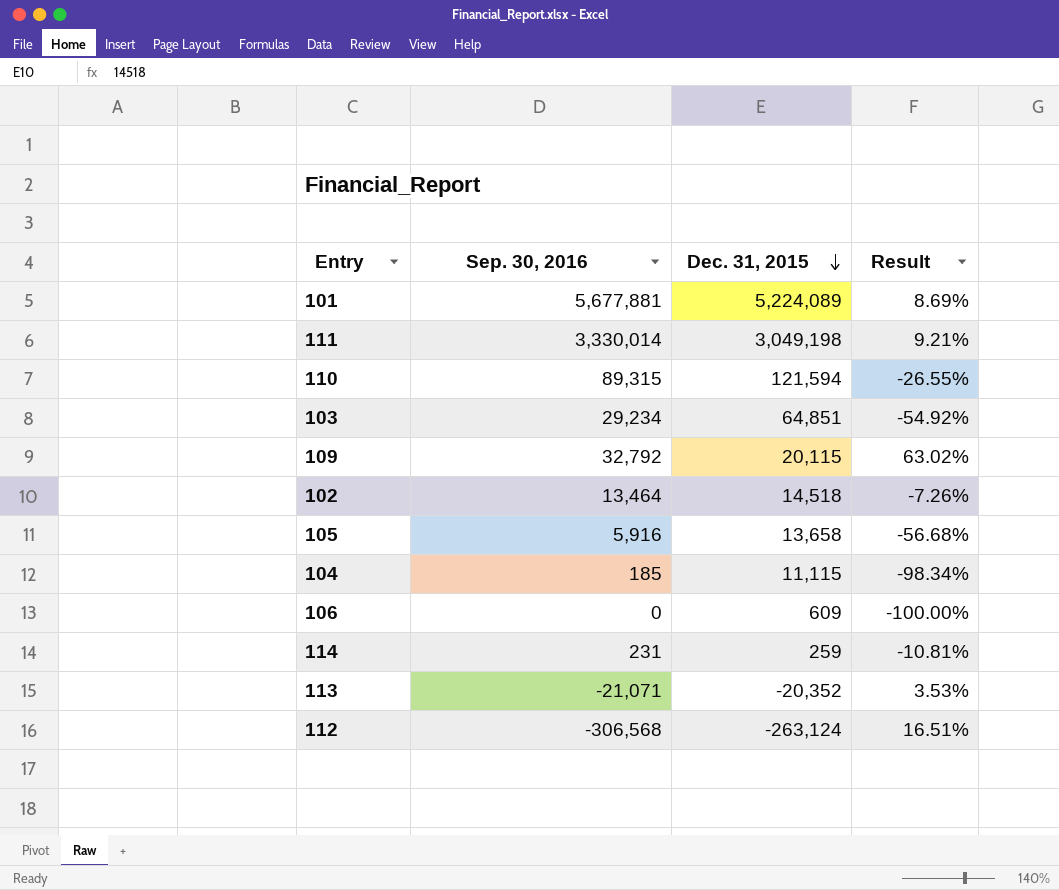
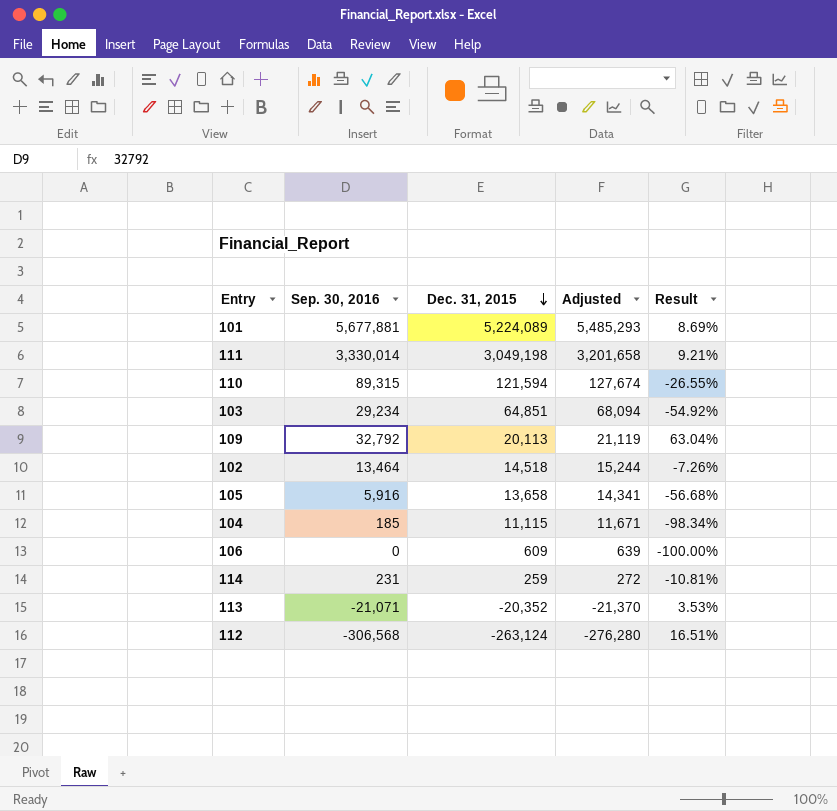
column Adjusted | formula: none -> [Dec. 31, 2015] * 1.05
109 | Dec. 31, 2015: 20,115 -> 20,113
109 | Result: 63.02% -> 63.04%

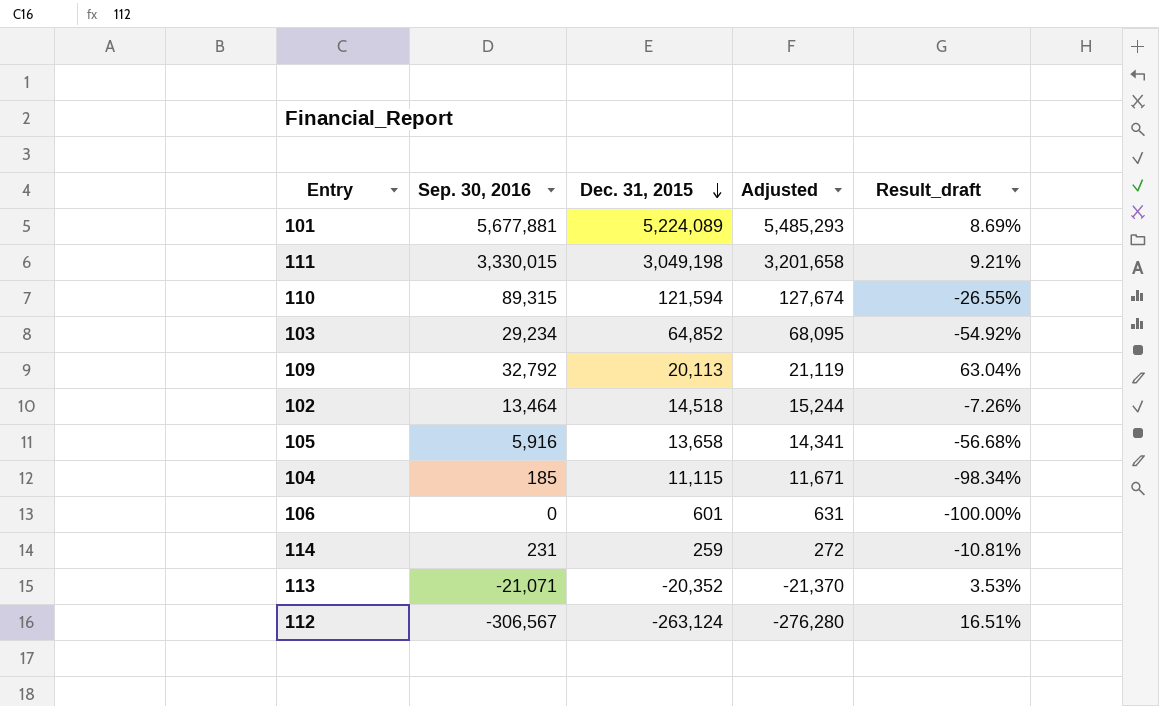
column name: Result -> Result_draft
111 | Sep. 30, 2016: 3,330,014 -> 3,330,015
103 | Dec. 31, 2015: 64,851 -> 64,852
103 | Adjusted: 68,094 -> 68,095
106 | Dec. 31, 2015: 609 -> 601
106 | Adjusted: 639 -> 631
112 | Sep. 30, 2016: -306,568 -> -306,567

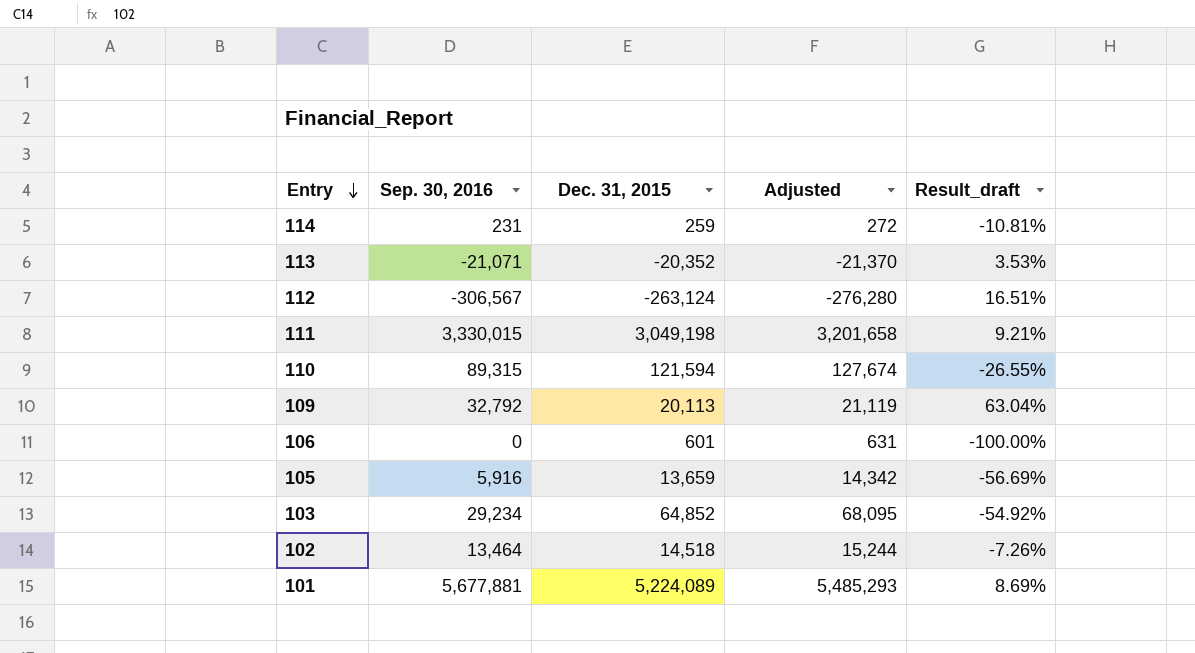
row order: Dec. 31, 2015 descending -> Entry descending
row 104: 185 | 11,115 | 11,671 | -98.34% -> none
105 | Dec. 31, 2015: 13,658 -> 13,659
105 | Adjusted: 14,341 -> 14,342
105 | Result_draft: -56.68% -> -56.69%

